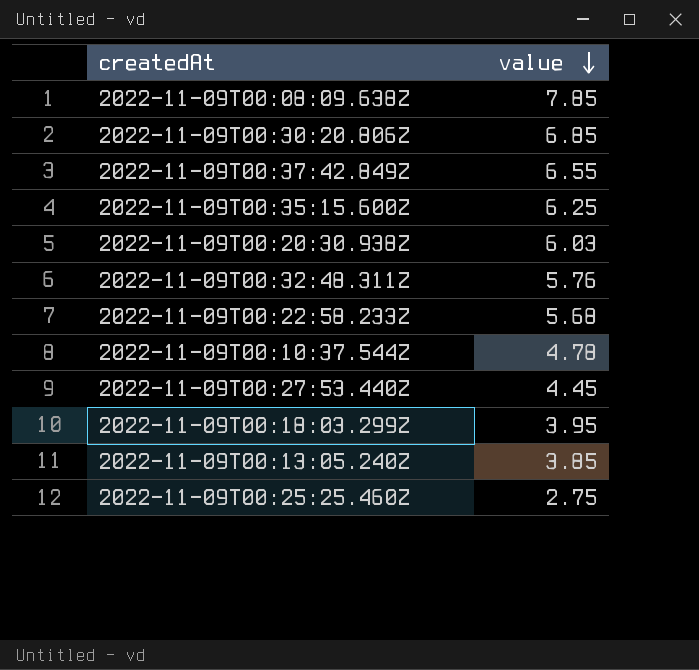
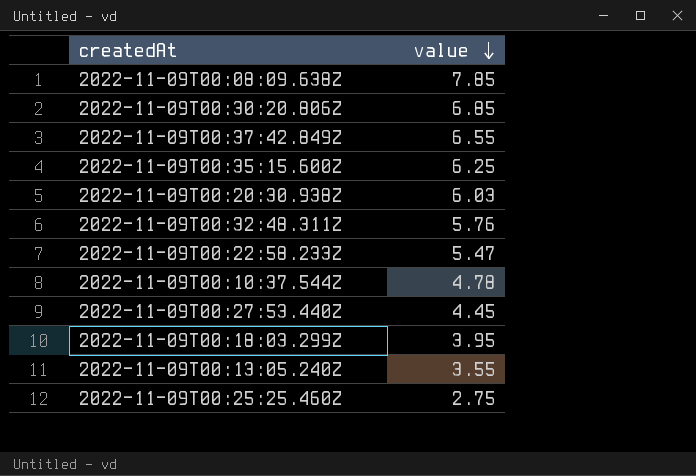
2022-11-09T00:22:58.233Z | value: 5.68 -> 5.47
2022-11-09T00:13:05.240Z | value: 3.85 -> 3.55

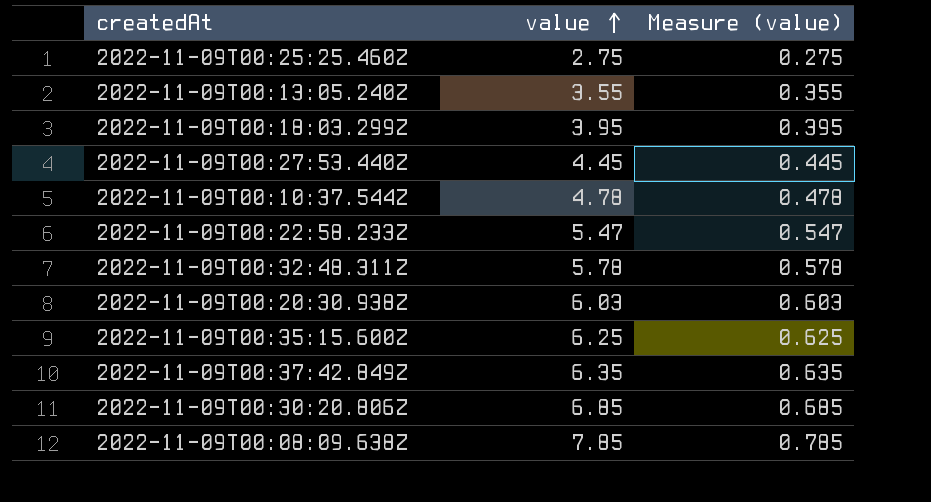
row order: value descending -> value ascending
column Measure (value) | formula: none -> [value] * 0.1
2022-11-09T00:32:48.311Z | value: 5.76 -> 5.78
2022-11-09T00:37:42.849Z | value: 6.55 -> 6.35

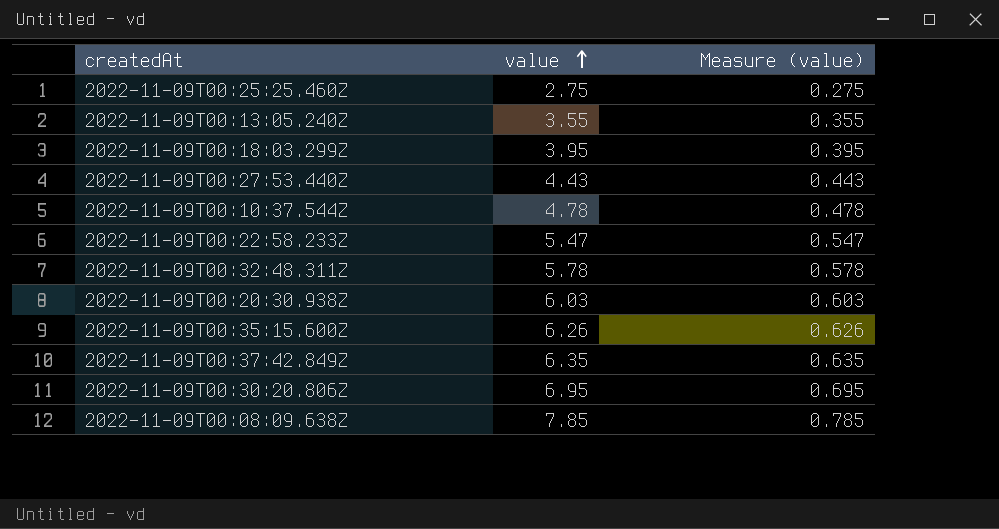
2022-11-09T00:27:53.440Z | value: 4.45 -> 4.43
2022-11-09T00:27:53.440Z | Measure (value): 0.445 -> 0.443
2022-11-09T00:35:15.600Z | value: 6.25 -> 6.26
2022-11-09T00:35:15.600Z | Measure (value): 0.625 -> 0.626
2022-11-09T00:30:20.806Z | value: 6.85 -> 6.95
2022-11-09T00:30:20.806Z | Measure (value): 0.685 -> 0.695

